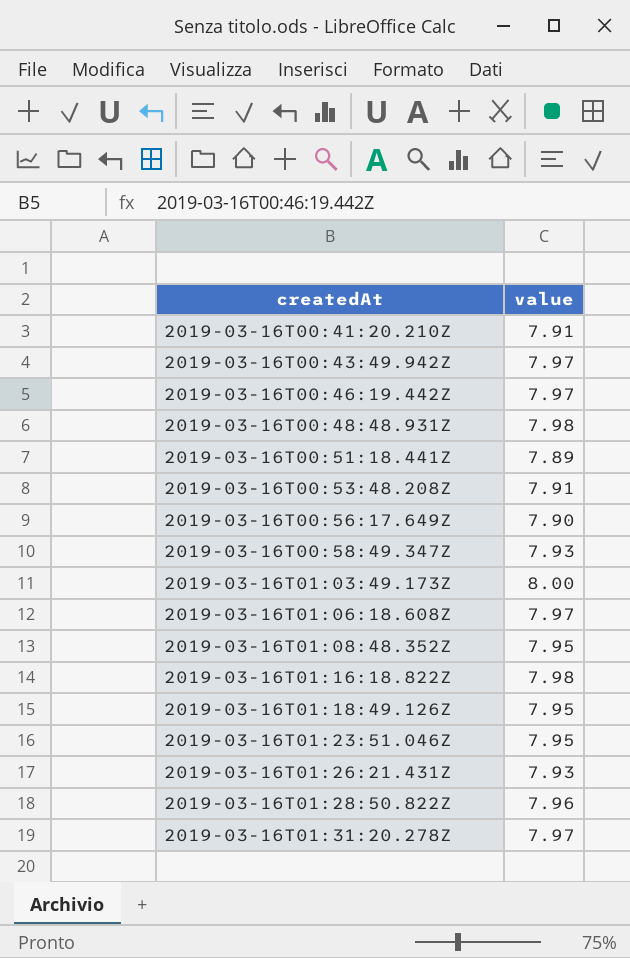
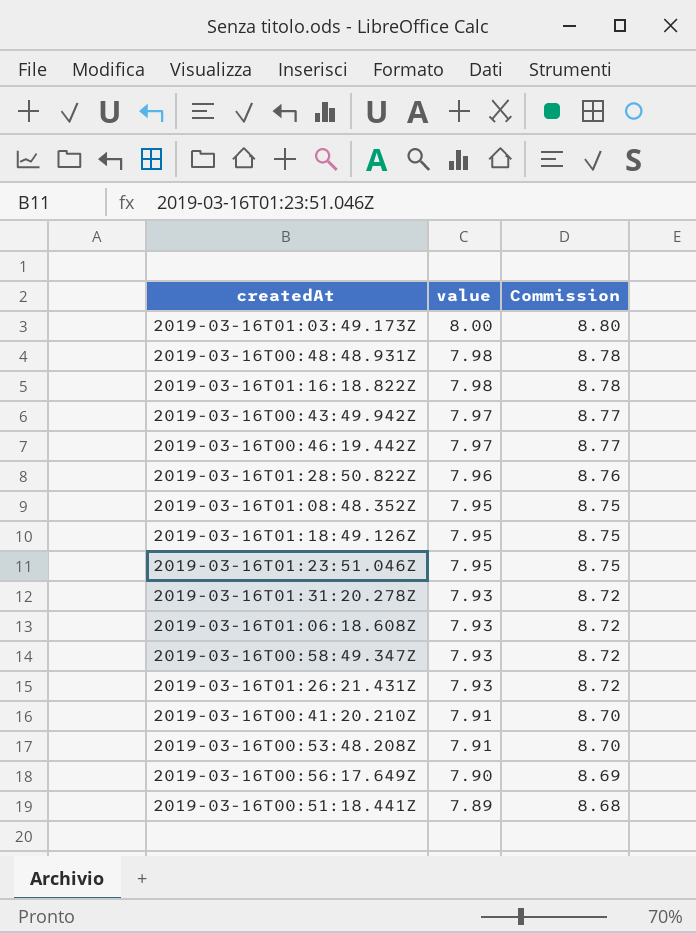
row order: createdAt ascending -> value descending
column Commission | formula: none -> [value] * 1.1
2019-03-16T01:31:20.278Z | value: 7.97 -> 7.93
2019-03-16T01:06:18.608Z | value: 7.97 -> 7.93

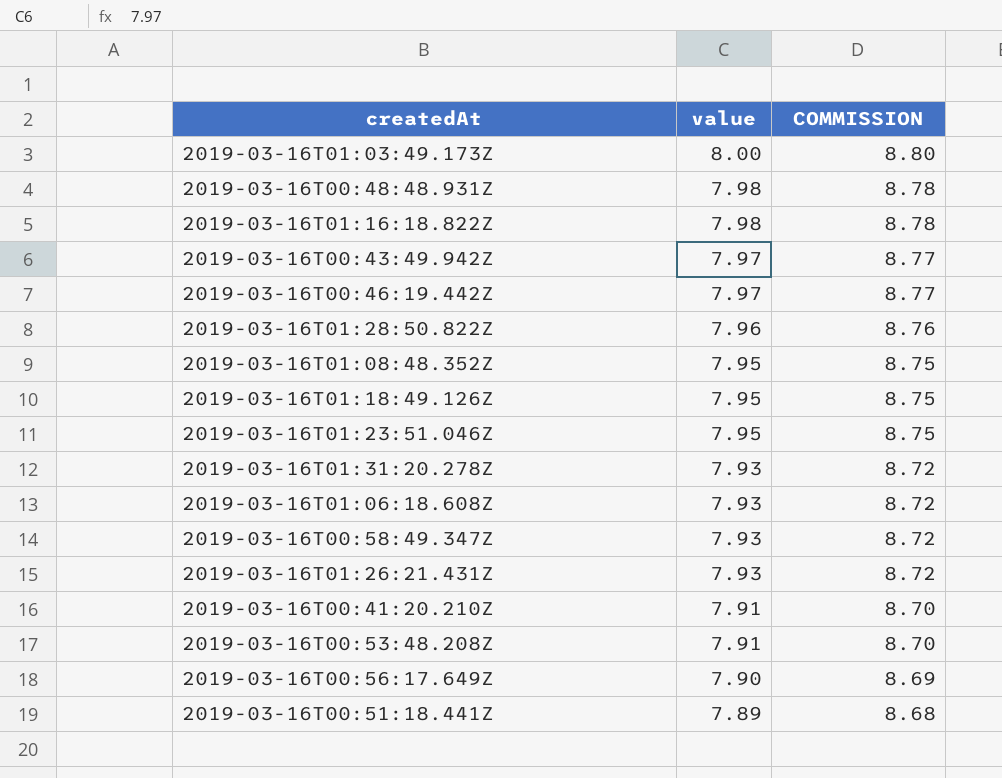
column name: Commission -> COMMISSION

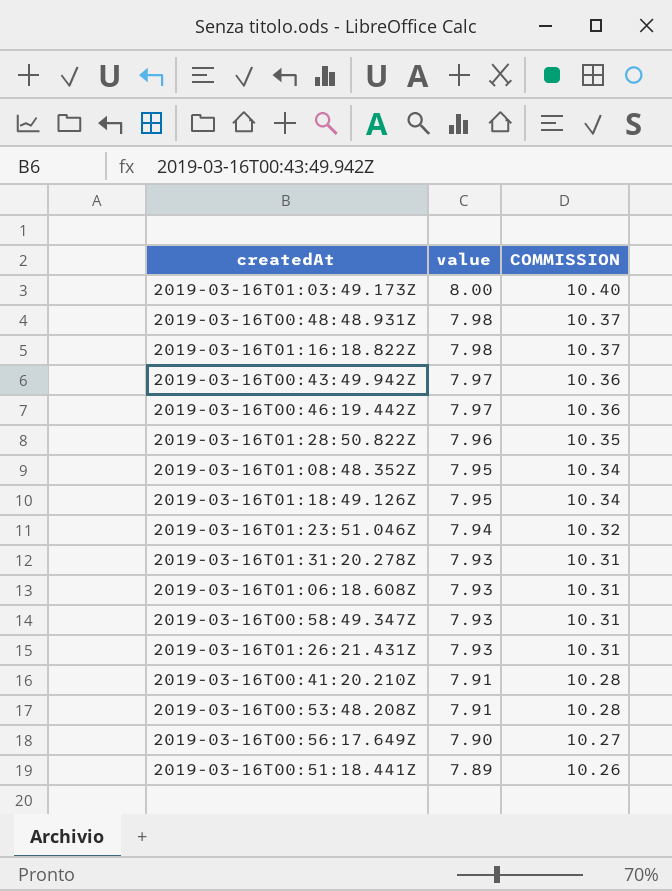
column COMMISSION | formula: [value] * 1.1 -> [value] * 1.3
2019-03-16T01:23:51.046Z | value: 7.95 -> 7.94

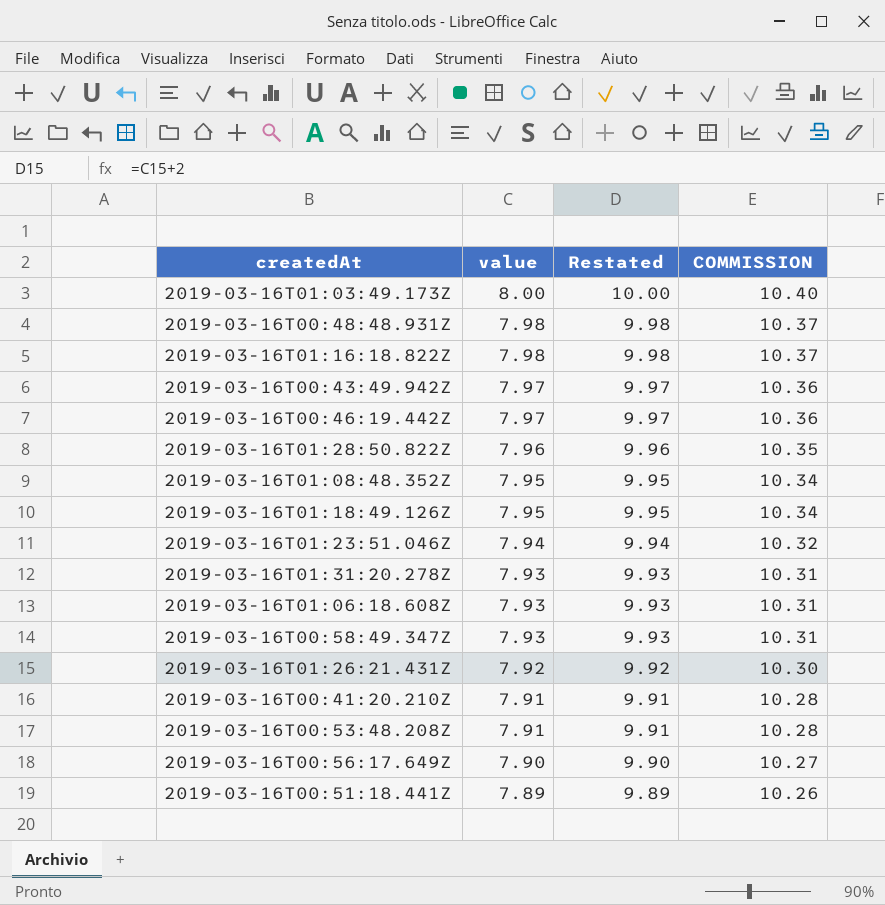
column Restated | formula: none -> [value] + 2
2019-03-16T01:26:21.431Z | value: 7.93 -> 7.92
2019-03-16T01:26:21.431Z | COMMISSION: 10.31 -> 10.30

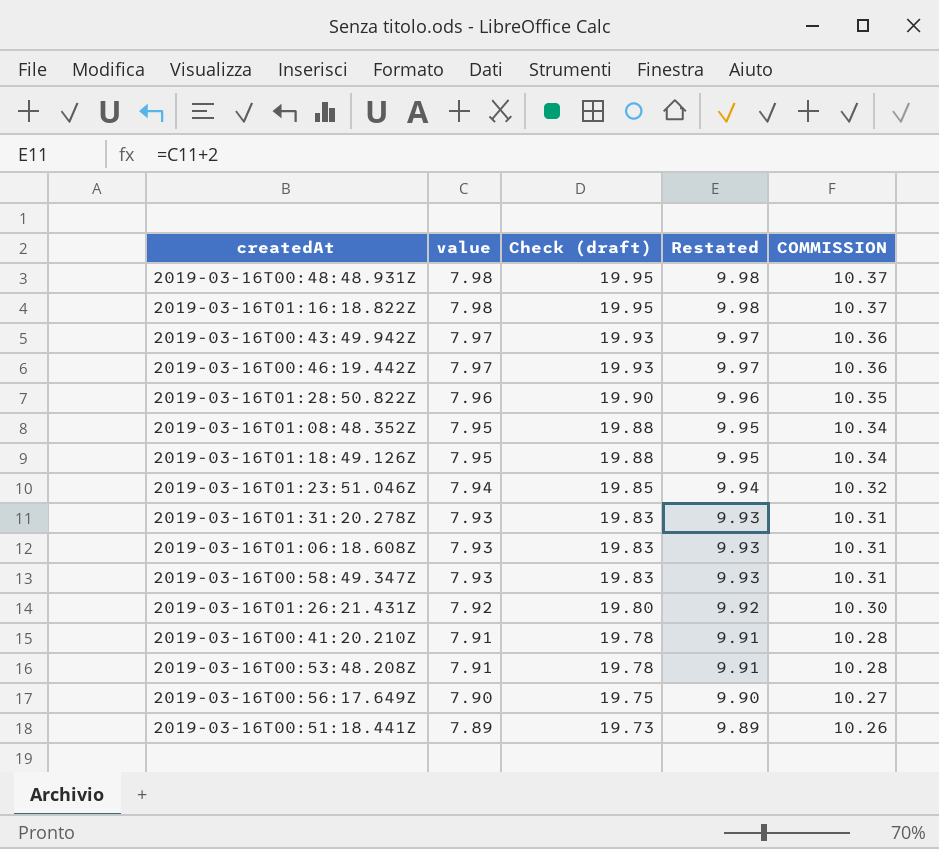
column Check (draft) | formula: none -> [value] * 2.5
row 2019-03-16T01:03:49.173Z: 8.00 | 10.00 | 10.40 -> none

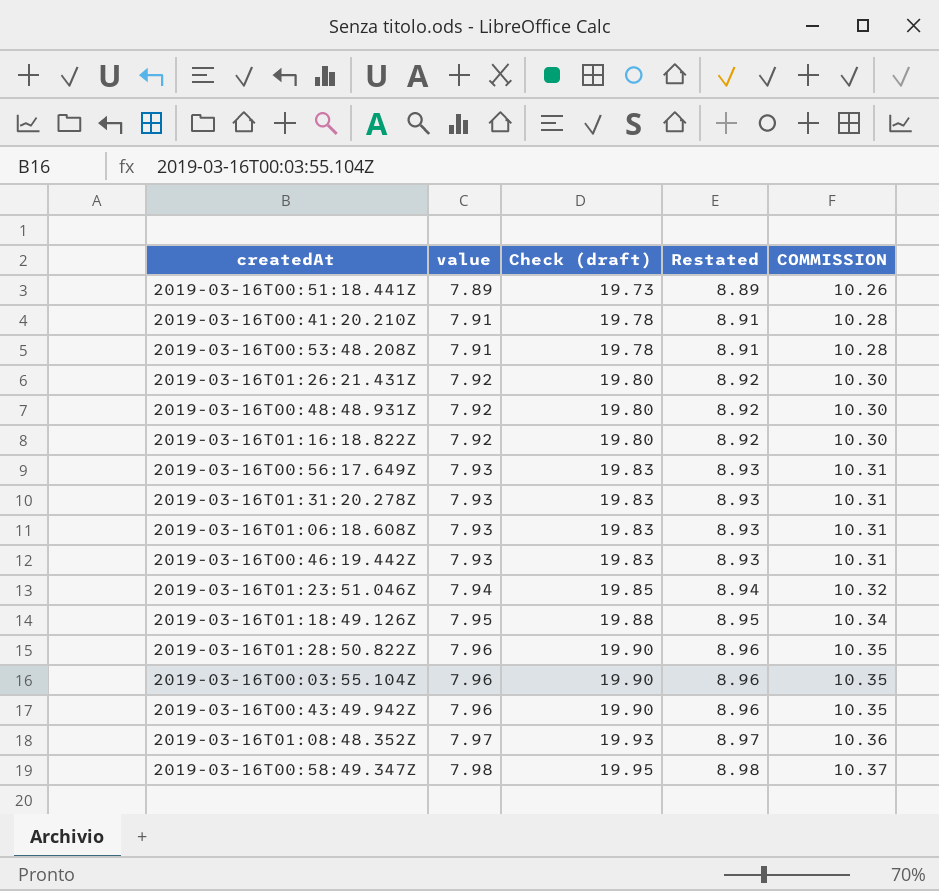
row order: value descending -> value ascending
column Restated | formula: [value] + 2 -> [value] + 1
2019-03-16T00:48:48.931Z | value: 7.98 -> 7.92
2019-03-16T00:48:48.931Z | Check (draft): 19.95 -> 19.80
2019-03-16T00:48:48.931Z | COMMISSION: 10.37 -> 10.30
2019-03-16T01:16:18.822Z | value: 7.98 -> 7.92
2019-03-16T01:16:18.822Z | Check (draft): 19.95 -> 19.80
2019-03-16T01:16:18.822Z | COMMISSION: 10.37 -> 10.30
2019-03-16T00:56:17.649Z | value: 7.90 -> 7.93
2019-03-16T00:56:17.649Z | Check (draft): 19.75 -> 19.83
2019-03-16T00:56:17.649Z | COMMISSION: 10.27 -> 10.31
2019-03-16T00:46:19.442Z | value: 7.97 -> 7.93
2019-03-16T00:46:19.442Z | Check (draft): 19.93 -> 19.83
2019-03-16T00:46:19.442Z | COMMISSION: 10.36 -> 10.31
row 2019-03-16T00:03:55.104Z: none -> 7.96 | 19.90 | 8.96 | 10.35
2019-03-16T00:43:49.942Z | value: 7.97 -> 7.96
2019-03-16T00:43:49.942Z | Check (draft): 19.93 -> 19.90
2019-03-16T00:43:49.942Z | COMMISSION: 10.36 -> 10.35
2019-03-16T01:08:48.352Z | value: 7.95 -> 7.97
2019-03-16T01:08:48.352Z | Check (draft): 19.88 -> 19.93
2019-03-16T01:08:48.352Z | COMMISSION: 10.34 -> 10.36
2019-03-16T00:58:49.347Z | value: 7.93 -> 7.98
2019-03-16T00:58:49.347Z | Check (draft): 19.83 -> 19.95
2019-03-16T00:58:49.347Z | COMMISSION: 10.31 -> 10.37

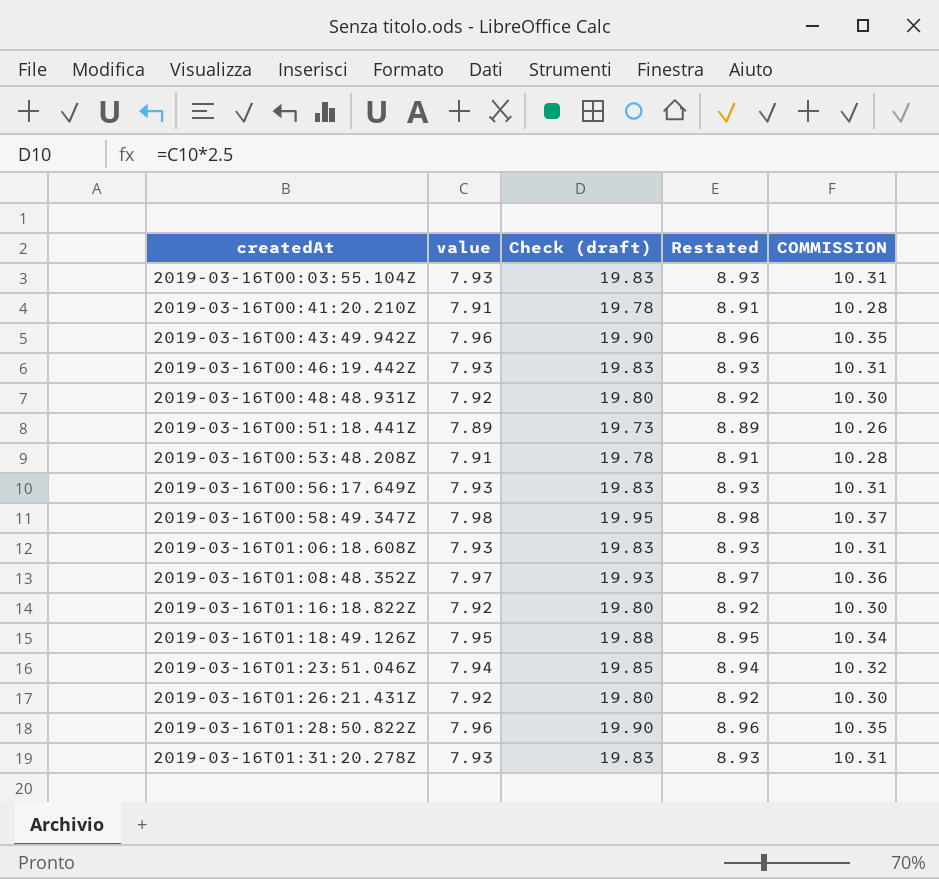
row order: value ascending -> createdAt ascending
2019-03-16T00:03:55.104Z | value: 7.96 -> 7.93
2019-03-16T00:03:55.104Z | Check (draft): 19.90 -> 19.83
2019-03-16T00:03:55.104Z | Restated: 8.96 -> 8.93
2019-03-16T00:03:55.104Z | COMMISSION: 10.35 -> 10.31

